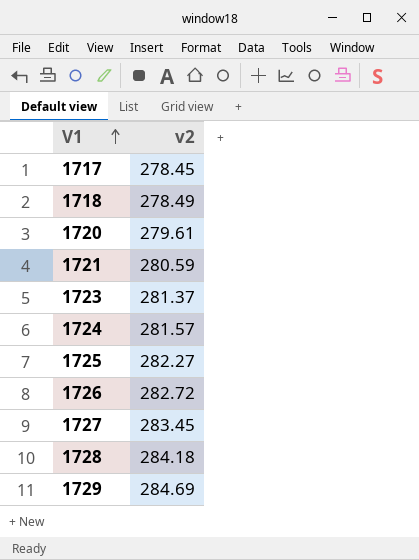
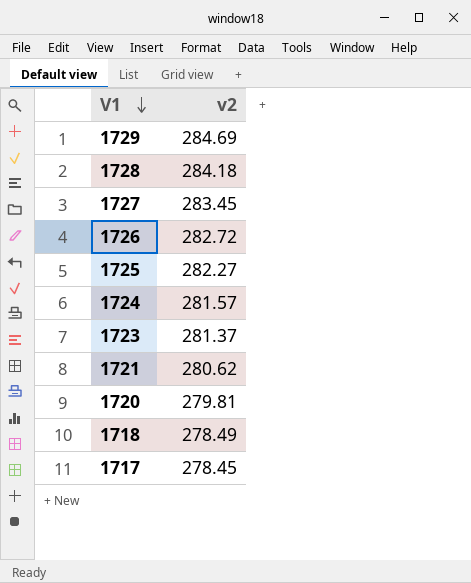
row order: V1 ascending -> V1 descending
1721 | v2: 280.59 -> 280.62
1720 | v2: 279.61 -> 279.81

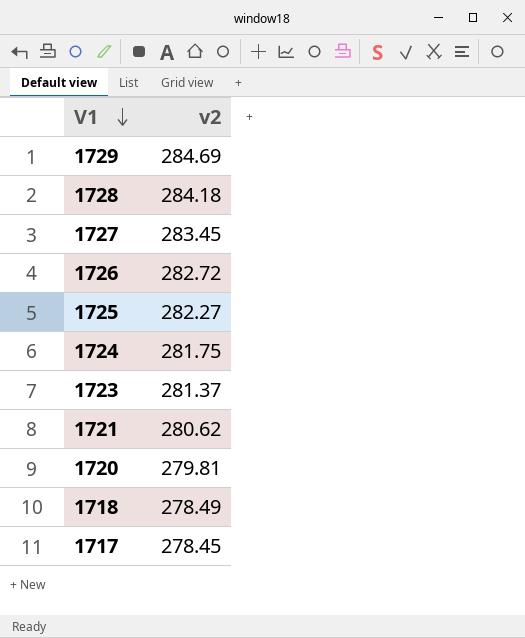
1724 | v2: 281.57 -> 281.75

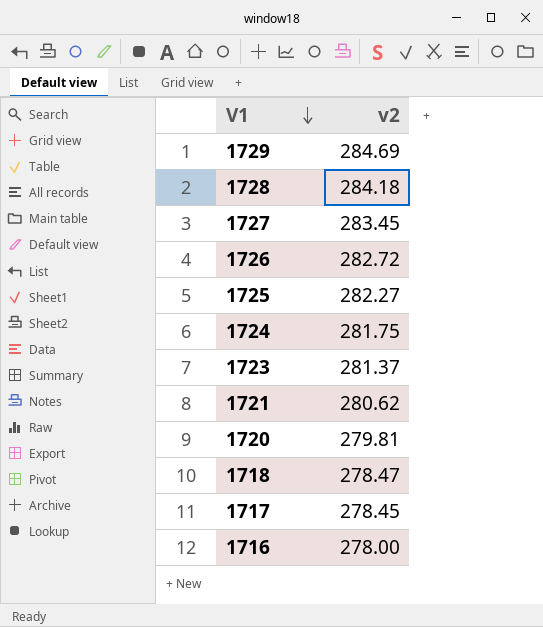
1718 | v2: 278.49 -> 278.47
row 1716: none -> 278.00

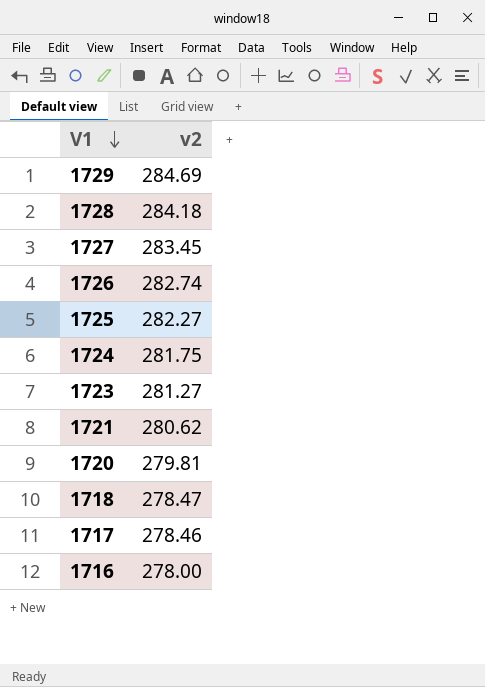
1726 | v2: 282.72 -> 282.74
1723 | v2: 281.37 -> 281.27
1717 | v2: 278.45 -> 278.46

